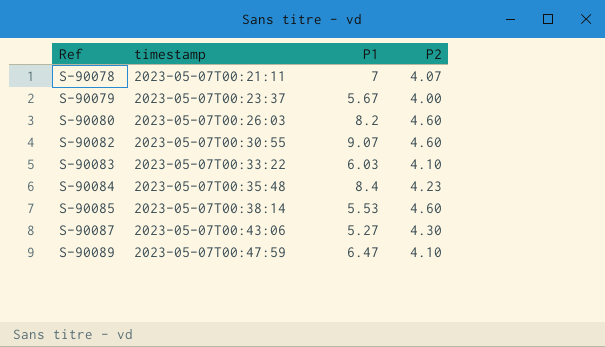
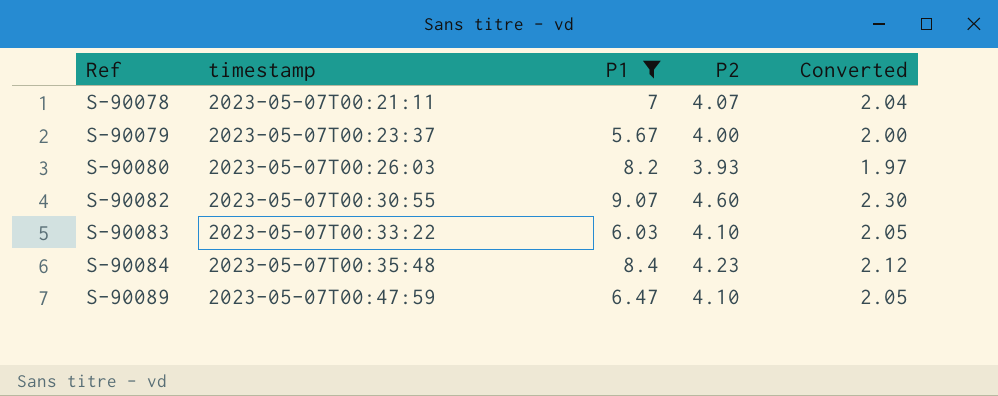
filter: none -> P1 >= 5.67
column Converted | formula: none -> [P2] * 0.5
S-90080 | P2: 4.60 -> 3.93

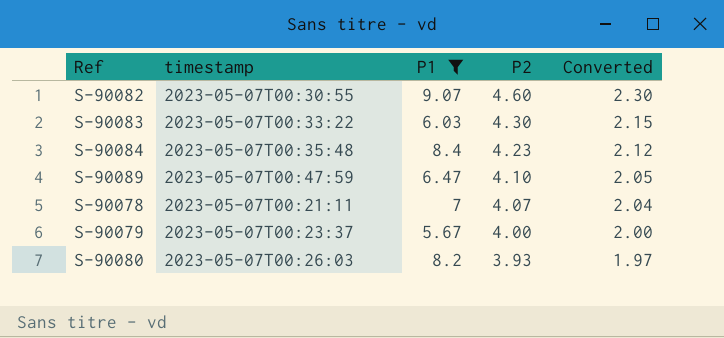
row order: Ref ascending -> P2 descending
S-90083 | P2: 4.10 -> 4.30
S-90083 | Converted: 2.05 -> 2.15

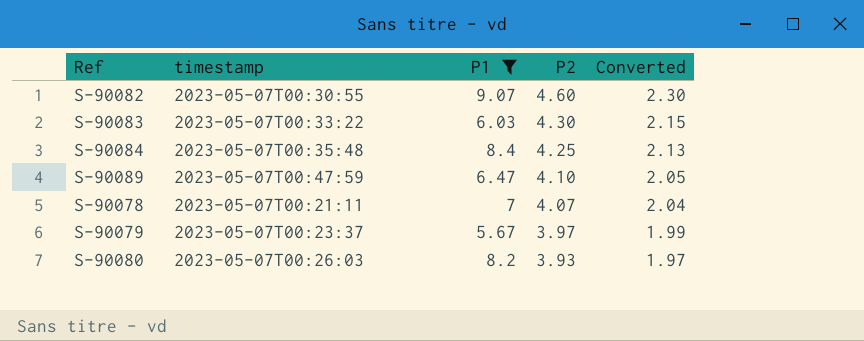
S-90084 | P2: 4.23 -> 4.25
S-90084 | Converted: 2.12 -> 2.13
S-90079 | P2: 4.00 -> 3.97
S-90079 | Converted: 2.00 -> 1.99

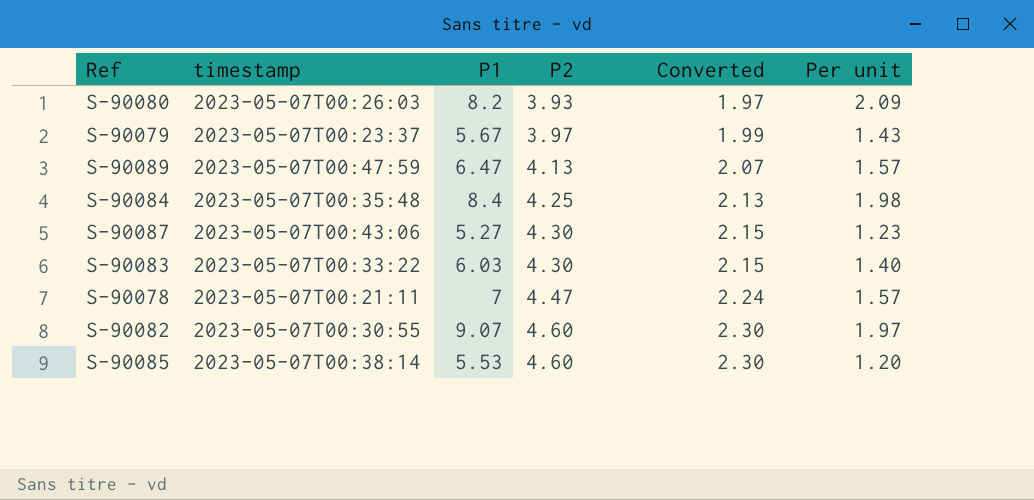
filter: P1 >= 5.67 -> none
row order: P2 descending -> P2 ascending
column Per unit | formula: none -> [P1] / [P2]
S-90089 | P2: 4.10 -> 4.13
S-90089 | Converted: 2.05 -> 2.07
S-90078 | P2: 4.07 -> 4.47
S-90078 | Converted: 2.04 -> 2.24

